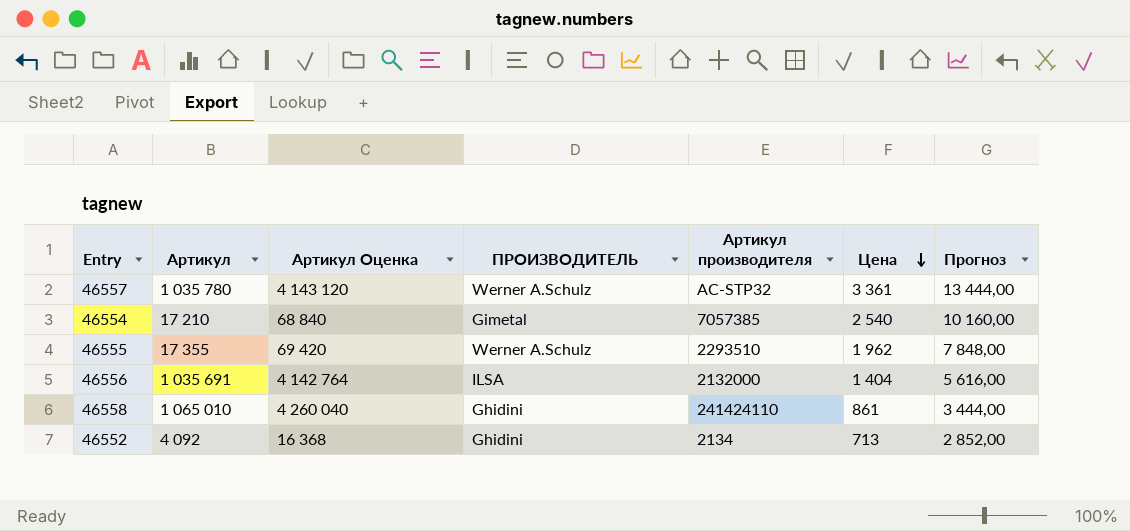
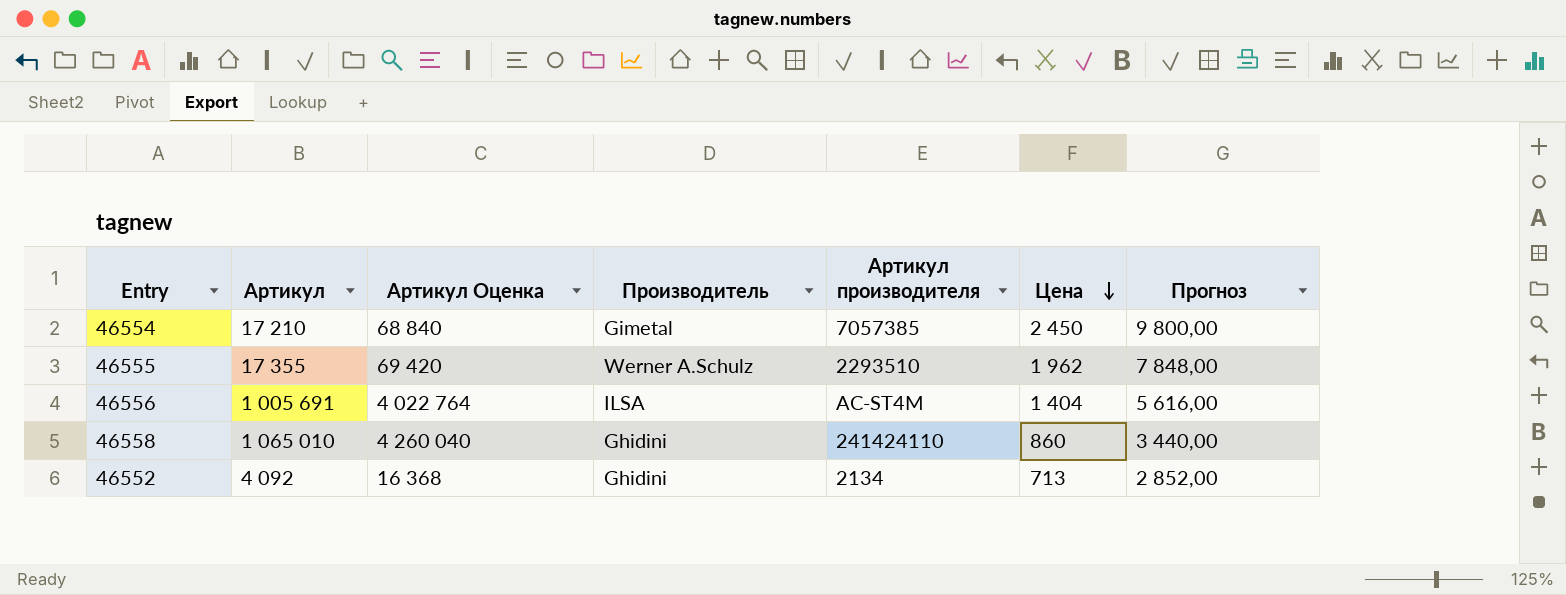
column name: ПРОИЗВОДИТЕЛЬ -> Производитель
row 46557: 1 035 780 | 4 143 120 | Werner A.Schulz | AC-STP32 | 3 361 | 13 444,00 -> none
46554 | Цена: 2 540 -> 2 450
46554 | Прогноз: 10 160,00 -> 9 800,00
46556 | Артикул: 1 035 691 -> 1 005 691
46556 | Артикул Оценка: 4 142 764 -> 4 022 764
46556 | Артикул производителя: 2132000 -> AC-ST4M
46558 | Цена: 861 -> 860
46558 | Прогноз: 3 444,00 -> 3 440,00

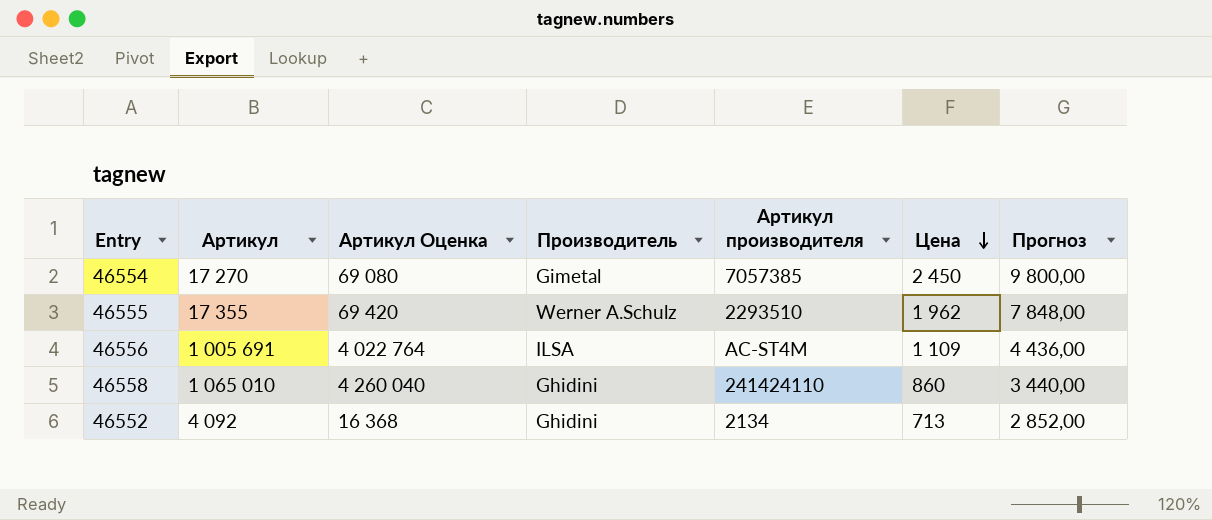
46554 | Артикул: 17 210 -> 17 270
46554 | Артикул Оценка: 68 840 -> 69 080
46556 | Цена: 1 404 -> 1 109
46556 | Прогноз: 5 616,00 -> 4 436,00

